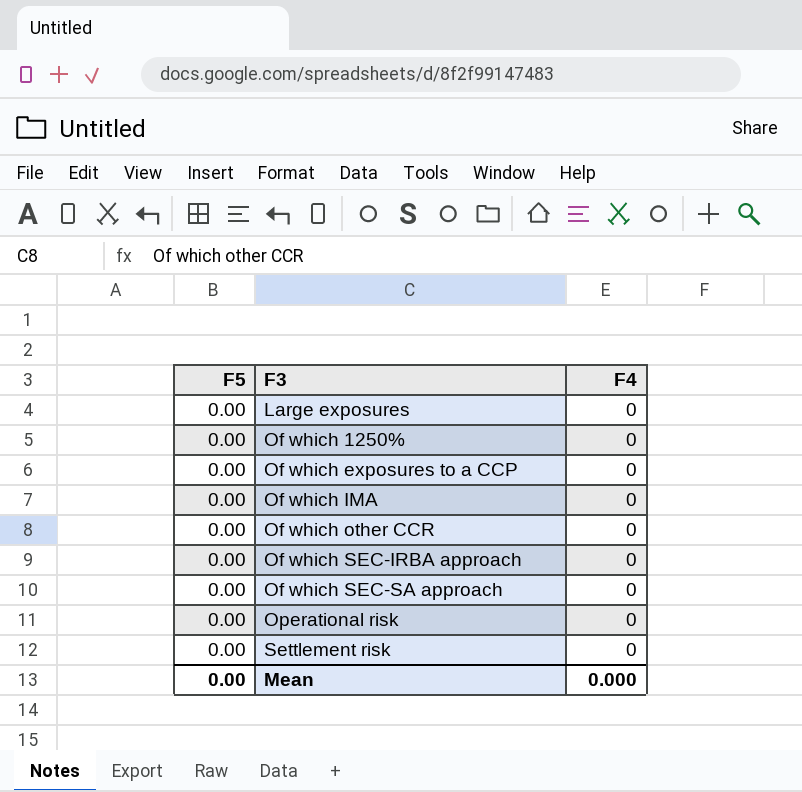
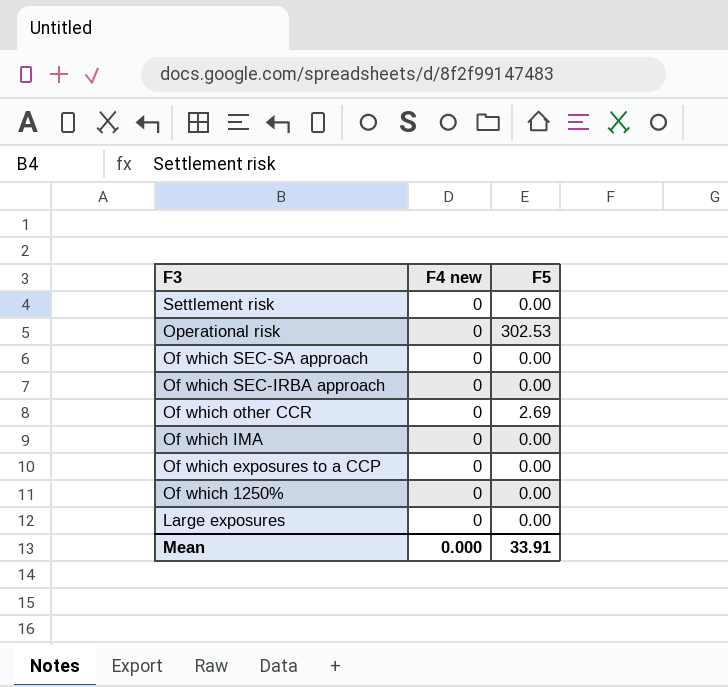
row order: F3 ascending -> F3 descending
column name: F4 -> F4 new
column F5 | position: 1 -> 3
Operational risk | F5: 0.00 -> 302.53
Of which other CCR | F5: 0.00 -> 2.69
Mean | F5: 0.00 -> 33.91

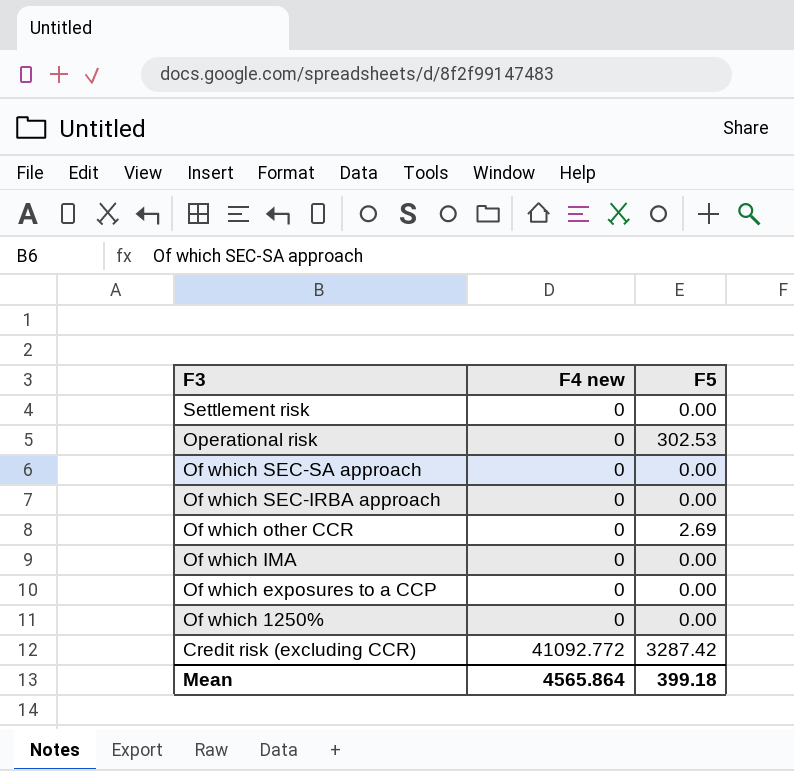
row Large exposures: 0 | 0.00 -> none
row Credit risk (excluding CCR): none -> 41092.772 | 3287.42
Mean | F4 new: 0.000 -> 4565.864
Mean | F5: 33.91 -> 399.18

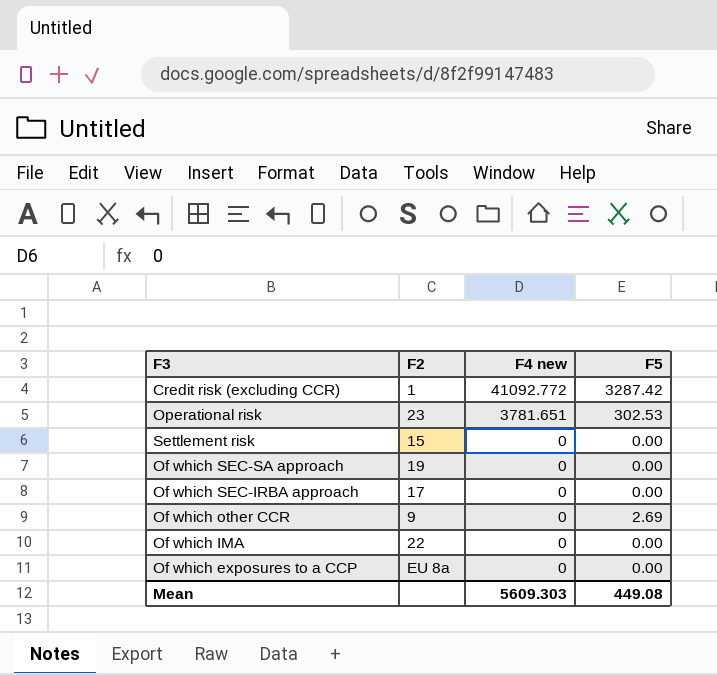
row order: F3 descending -> F4 new descending
column F2 | position: none -> 2
row Of which 1250%: 0 | 0.00 -> none
Operational risk | F4 new: 0 -> 3781.651
Mean | F4 new: 4565.864 -> 5609.303
Mean | F5: 399.18 -> 449.08

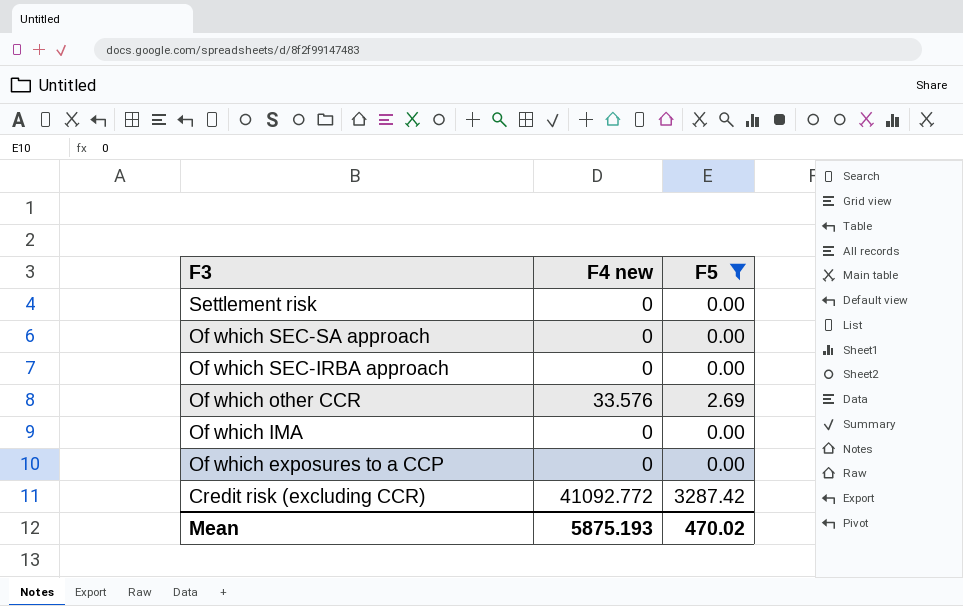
filter: none -> F5 != 302.53
row order: F4 new descending -> F3 descending
column F2 | position: 2 -> none
Of which other CCR | F4 new: 0 -> 33.576
Mean | F4 new: 5609.303 -> 5875.193
Mean | F5: 449.08 -> 470.02

